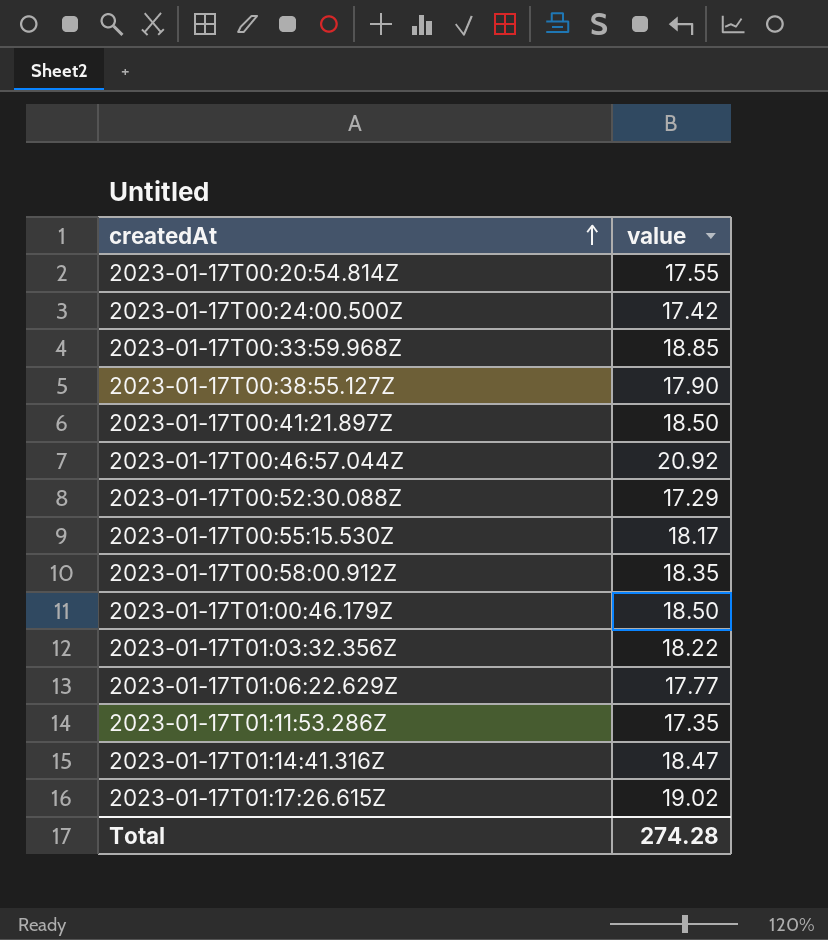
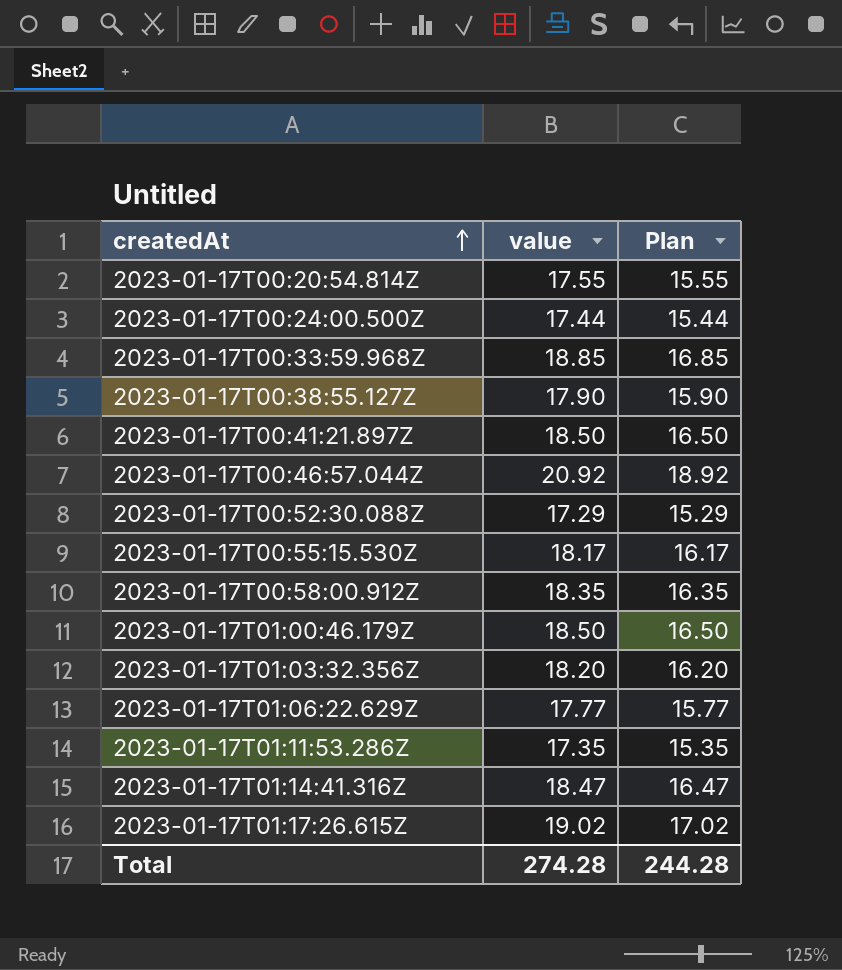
column Plan | formula: none -> [value] - 2
2023-01-17T00:24:00.500Z | value: 17.42 -> 17.44
2023-01-17T01:03:32.356Z | value: 18.22 -> 18.20

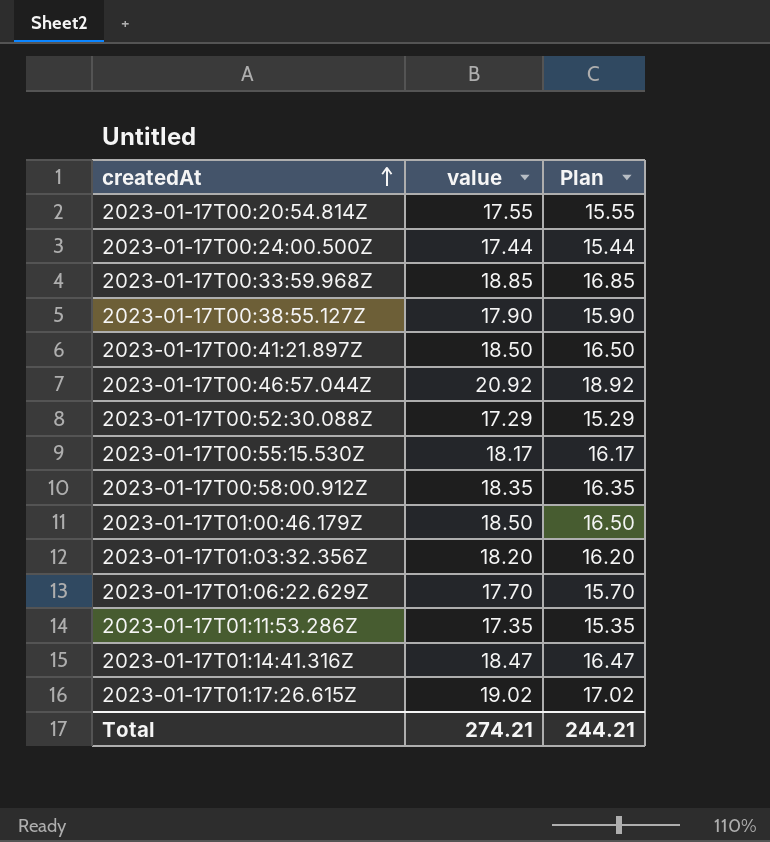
2023-01-17T01:06:22.629Z | value: 17.77 -> 17.70
2023-01-17T01:06:22.629Z | Plan: 15.77 -> 15.70
Total | value: 274.28 -> 274.21
Total | Plan: 244.28 -> 244.21

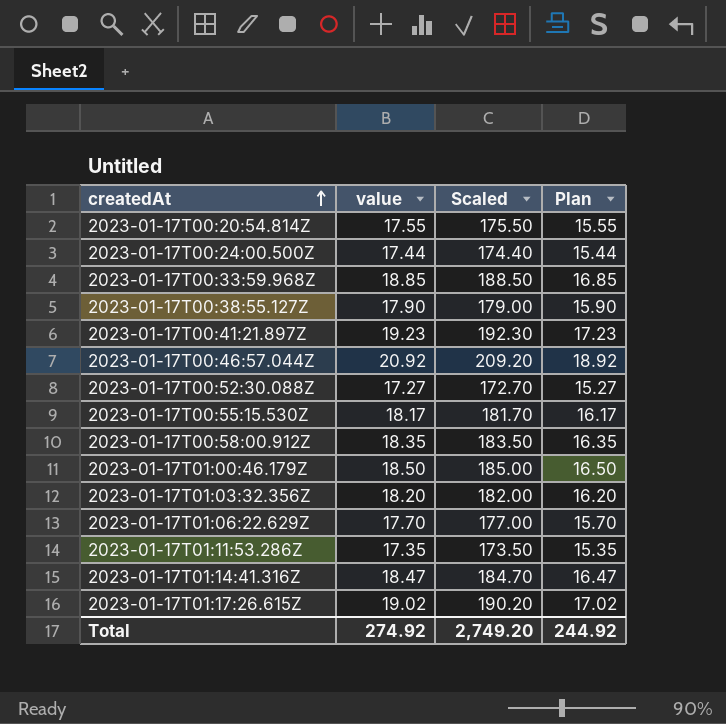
column Scaled | formula: none -> [value] * 10
2023-01-17T00:41:21.897Z | value: 18.50 -> 19.23
2023-01-17T00:41:21.897Z | Plan: 16.50 -> 17.23
2023-01-17T00:52:30.088Z | value: 17.29 -> 17.27
2023-01-17T00:52:30.088Z | Plan: 15.29 -> 15.27
Total | value: 274.21 -> 274.92
Total | Plan: 244.21 -> 244.92

